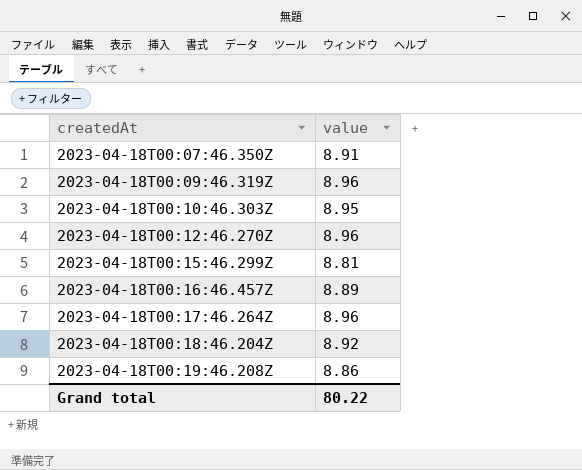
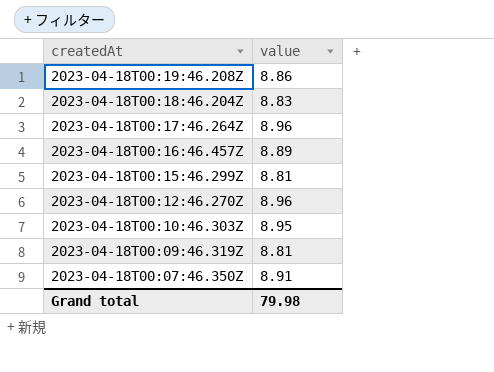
row order: createdAt ascending -> createdAt descending
2023-04-18T00:18:46.204Z | value: 8.92 -> 8.83
2023-04-18T00:09:46.319Z | value: 8.96 -> 8.81
Grand total | value: 80.22 -> 79.98

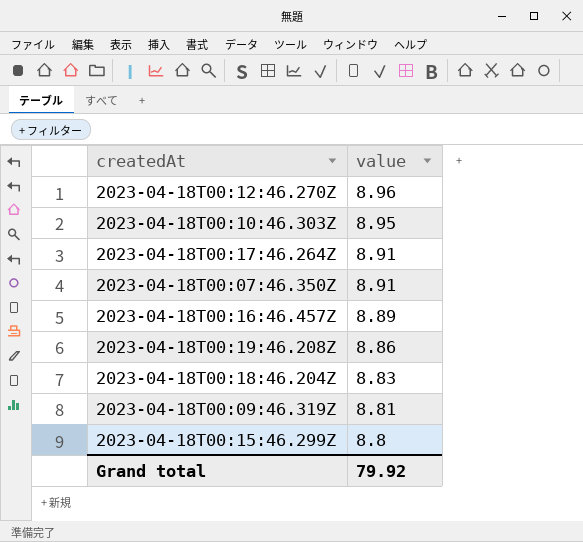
row order: createdAt descending -> value descending
2023-04-18T00:17:46.264Z | value: 8.96 -> 8.91
2023-04-18T00:15:46.299Z | value: 8.81 -> 8.8
Grand total | value: 79.98 -> 79.92

